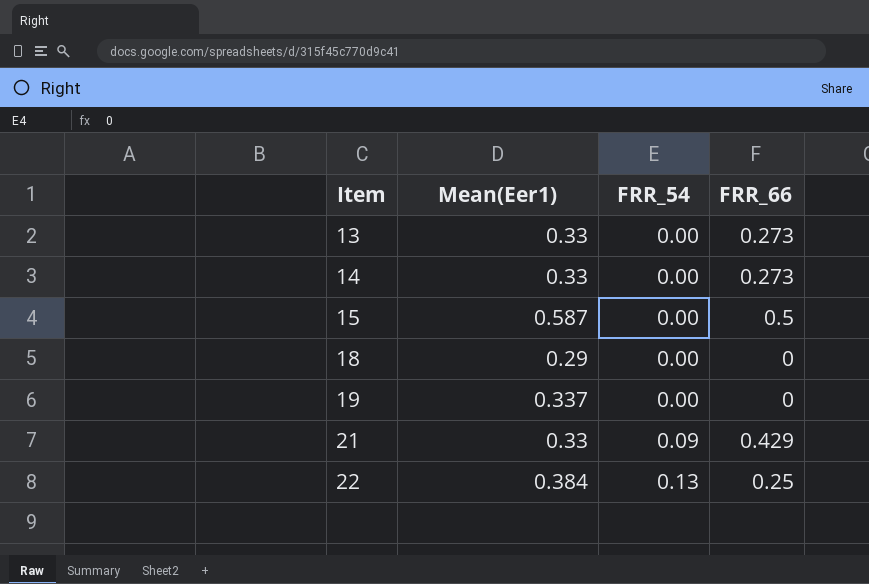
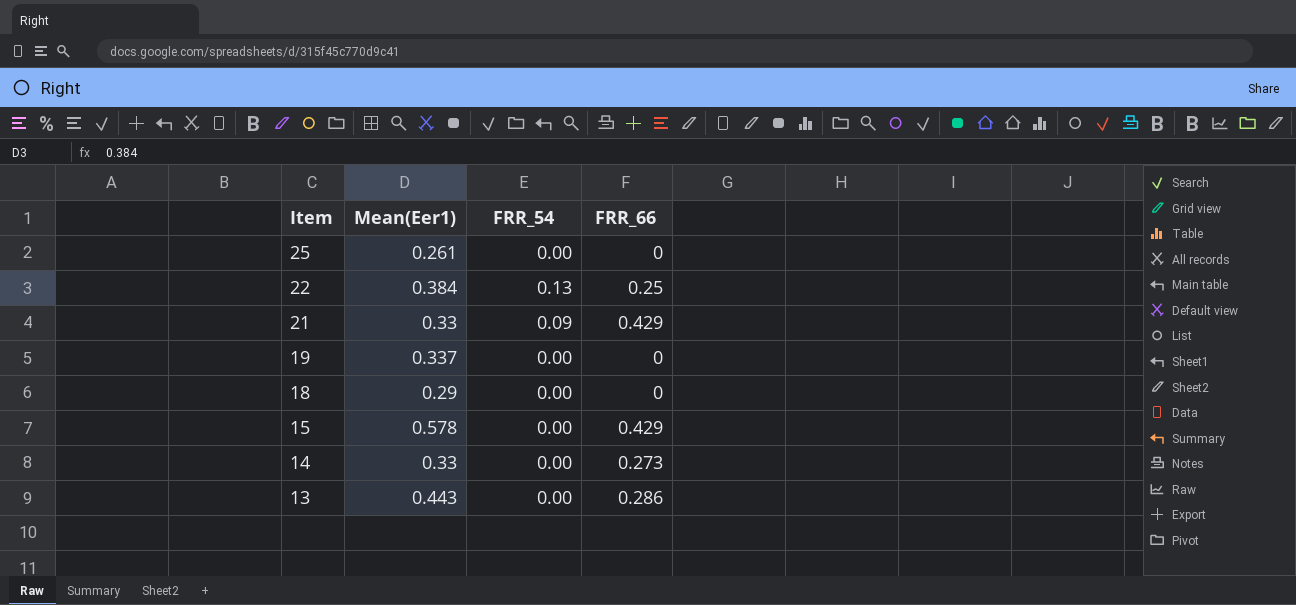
row order: Item ascending -> Item descending
row 25: none -> 0.261 | 0.00 | 0
15 | Mean(Eer1): 0.587 -> 0.578
15 | FRR_66: 0.5 -> 0.429
13 | Mean(Eer1): 0.33 -> 0.443
13 | FRR_66: 0.273 -> 0.286

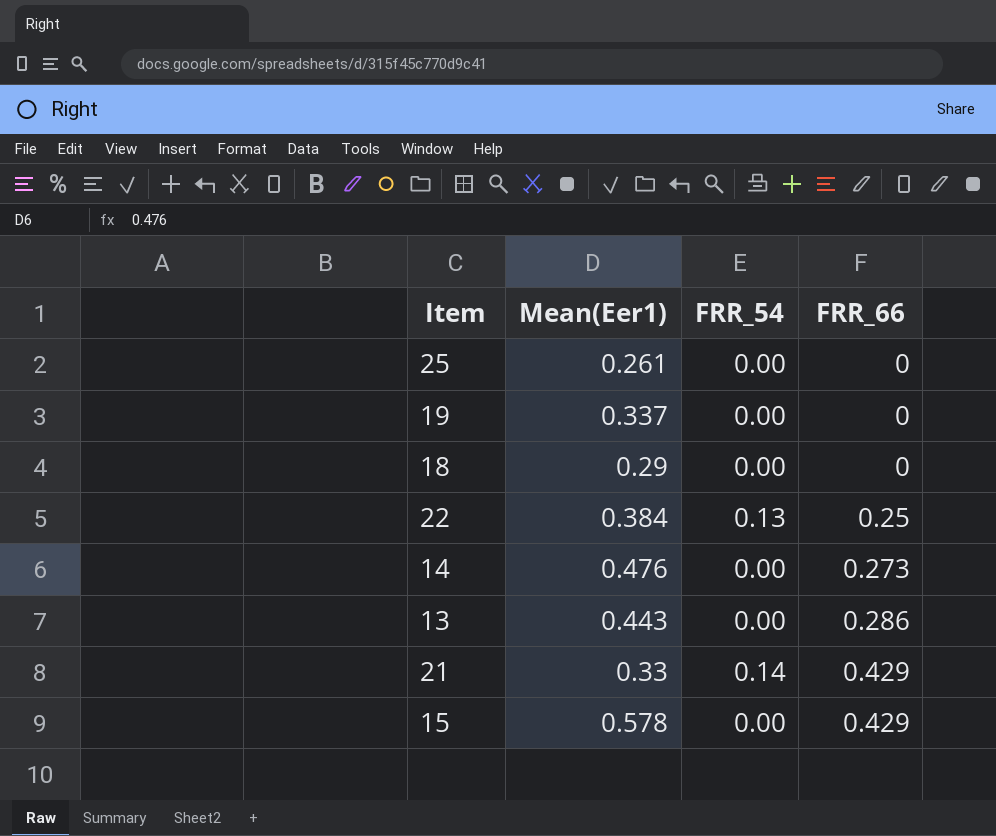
row order: Item descending -> FRR_66 ascending
14 | Mean(Eer1): 0.33 -> 0.476
21 | FRR_54: 0.09 -> 0.14

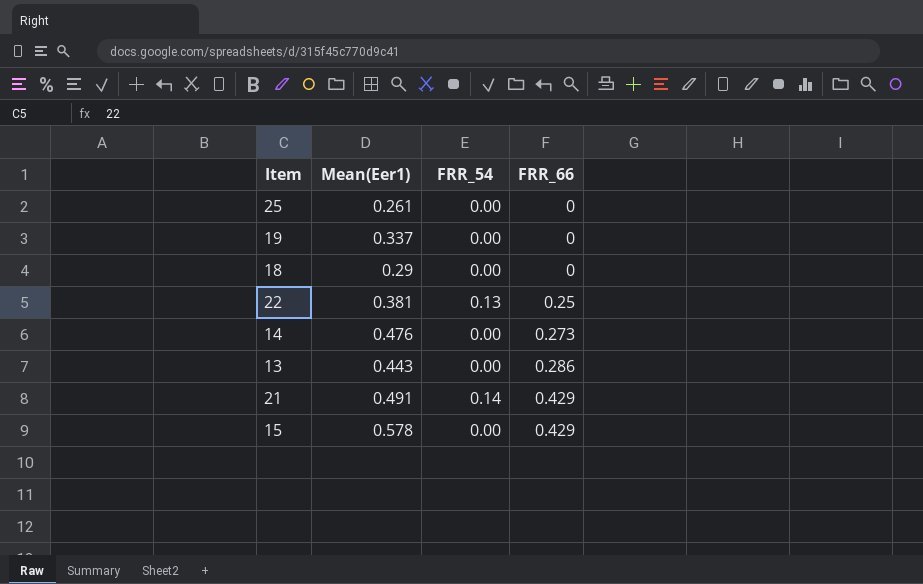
22 | Mean(Eer1): 0.384 -> 0.381
21 | Mean(Eer1): 0.33 -> 0.491

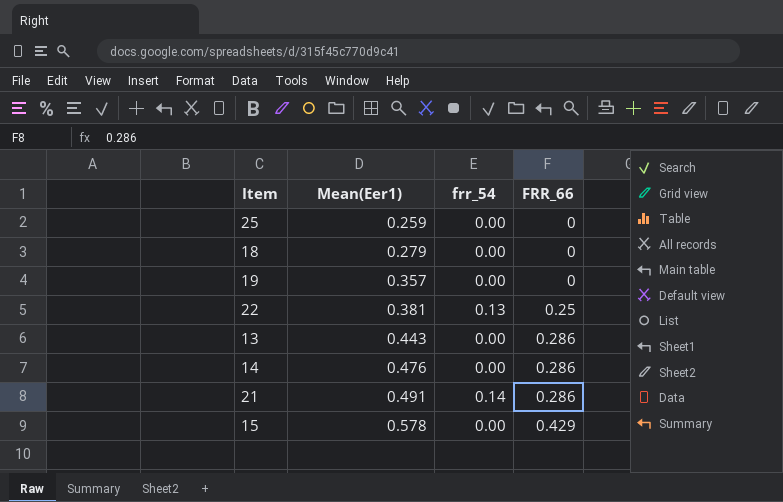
row order: FRR_66 ascending -> Mean(Eer1) ascending
column name: FRR_54 -> frr_54
25 | Mean(Eer1): 0.261 -> 0.259
18 | Mean(Eer1): 0.29 -> 0.279
19 | Mean(Eer1): 0.337 -> 0.357
14 | FRR_66: 0.273 -> 0.286
21 | FRR_66: 0.429 -> 0.286

